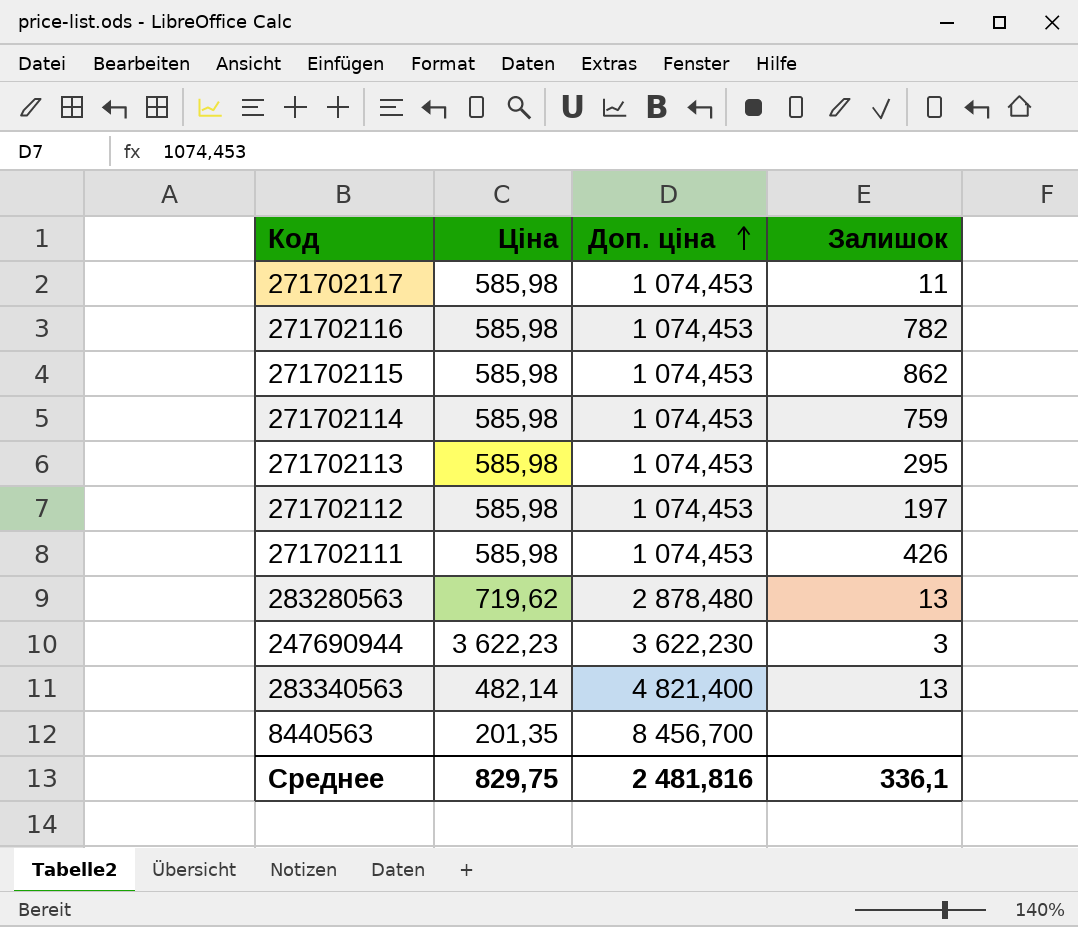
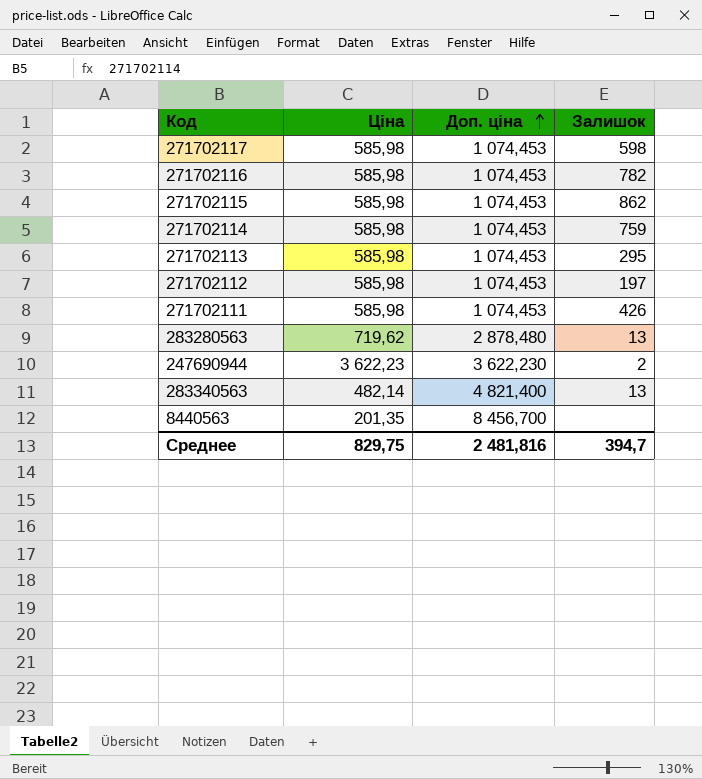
271702117 | Залишок: 11 -> 598
247690944 | Залишок: 3 -> 2
Среднее | Залишок: 336,1 -> 394,7

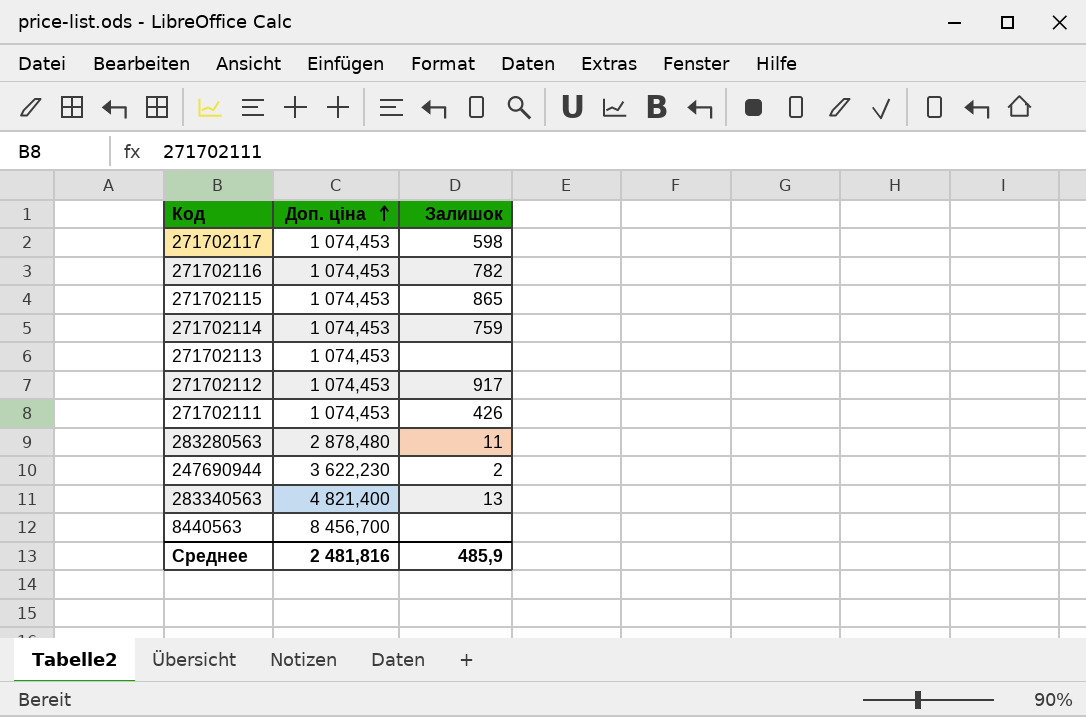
column Ціна | position: 2 -> none
271702115 | Залишок: 862 -> 865
271702113 | Залишок: 295 -> none
271702112 | Залишок: 197 -> 917
283280563 | Залишок: 13 -> 11
Среднее | Залишок: 394,7 -> 485,9

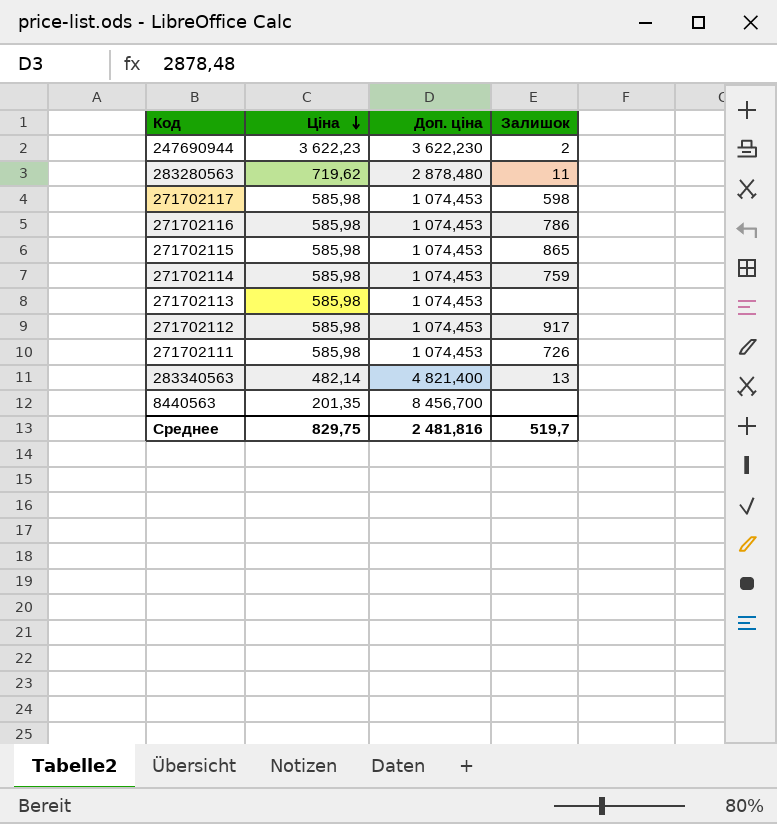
row order: Доп. ціна ascending -> Ціна descending
column Ціна | position: none -> 2
271702116 | Залишок: 782 -> 786
271702111 | Залишок: 426 -> 726
Среднее | Залишок: 485,9 -> 519,7

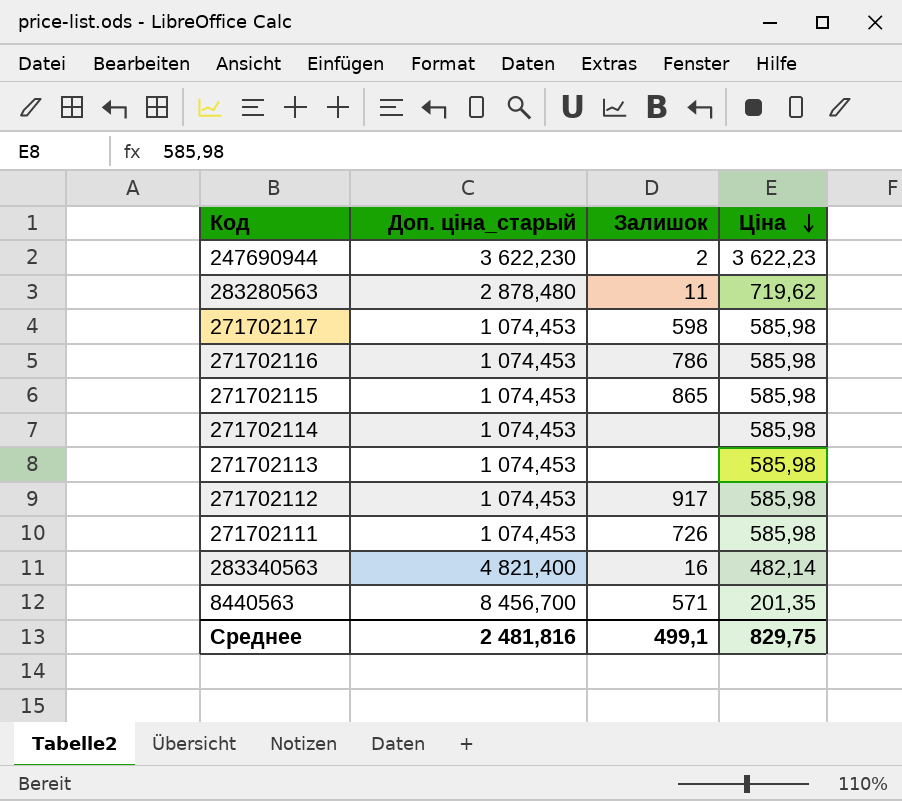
column name: Доп. ціна -> Доп. ціна_старый
column Ціна | position: 2 -> 4
271702114 | Залишок: 759 -> none
283340563 | Залишок: 13 -> 16
8440563 | Залишок: none -> 571
Среднее | Залишок: 519,7 -> 499,1

